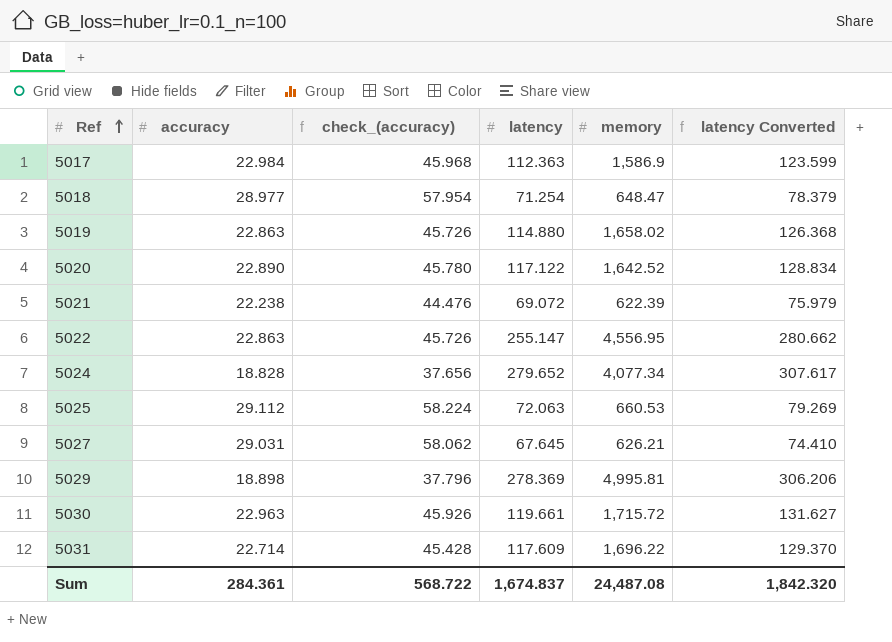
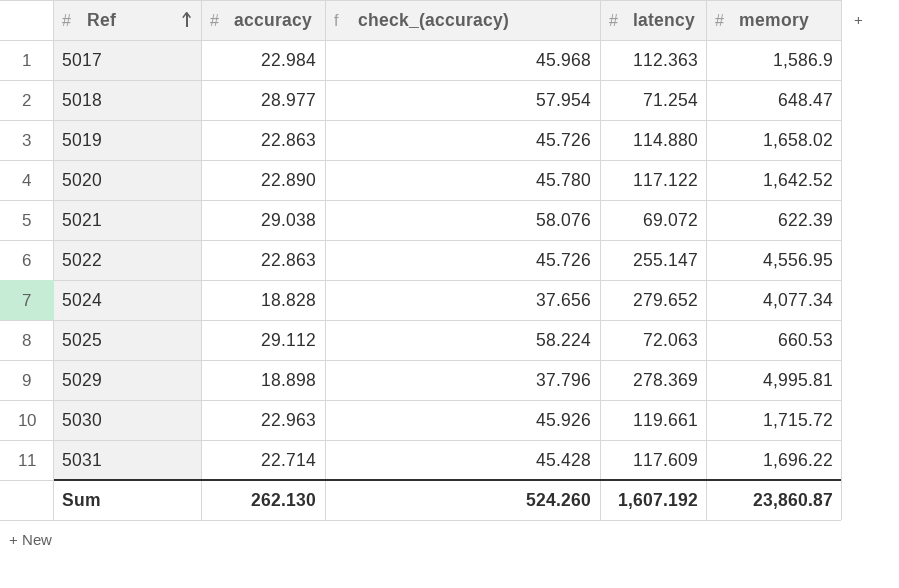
column latency Converted | formula: [latency] * 1.1 -> none
row 5027: 29.031 | 58.062 | 67.645 | 626.21 | 74.410 -> none
5021 | accuracy: 22.238 -> 29.038
5021 | check_(accuracy): 44.476 -> 58.076
Sum | accuracy: 284.361 -> 262.130
Sum | check_(accuracy): 568.722 -> 524.260
Sum | latency: 1,674.837 -> 1,607.192
Sum | memory: 24,487.08 -> 23,860.87

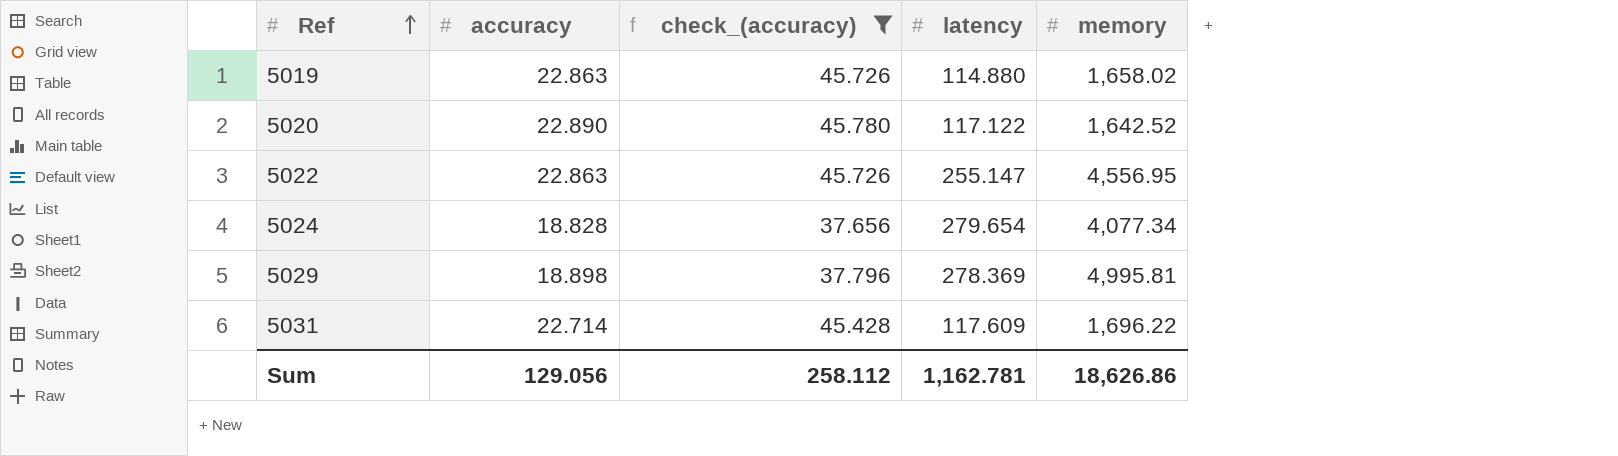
filter: none -> check_(accuracy) <= 45.780
5024 | latency: 279.652 -> 279.654
Sum | accuracy: 262.130 -> 129.056
Sum | check_(accuracy): 524.260 -> 258.112
Sum | latency: 1,607.192 -> 1,162.781
Sum | memory: 23,860.87 -> 18,626.86

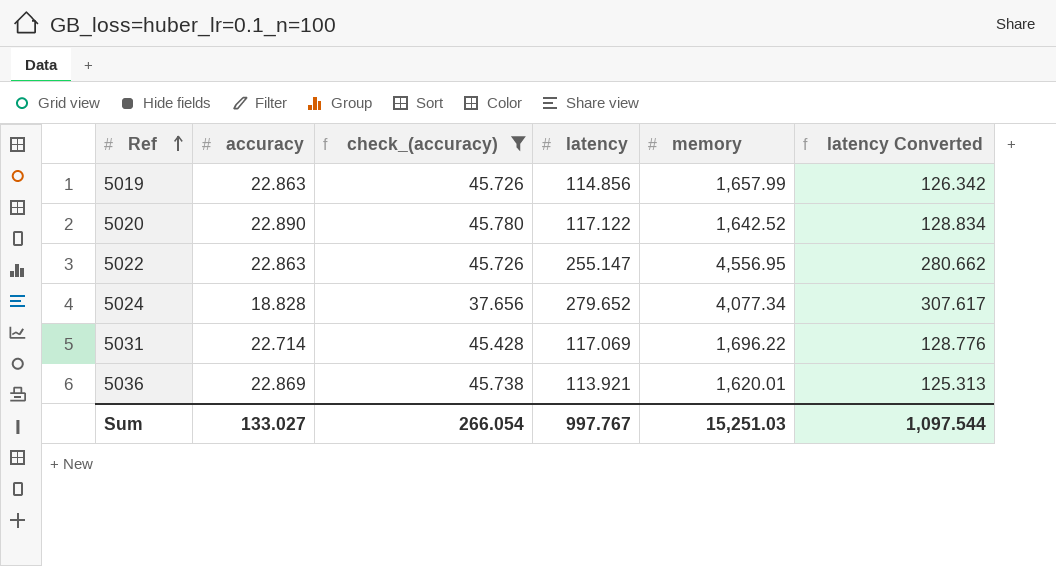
column latency Converted | formula: none -> [latency] * 1.1
row 5029: 18.898 | 37.796 | 278.369 | 4,995.81 -> none
5019 | latency: 114.880 -> 114.856
5019 | memory: 1,658.02 -> 1,657.99
5024 | latency: 279.654 -> 279.652
5031 | latency: 117.609 -> 117.069
row 5036: none -> 22.869 | 45.738 | 113.921 | 1,620.01 | 125.313
Sum | accuracy: 129.056 -> 133.027
Sum | check_(accuracy): 258.112 -> 266.054
Sum | latency: 1,162.781 -> 997.767
Sum | memory: 18,626.86 -> 15,251.03

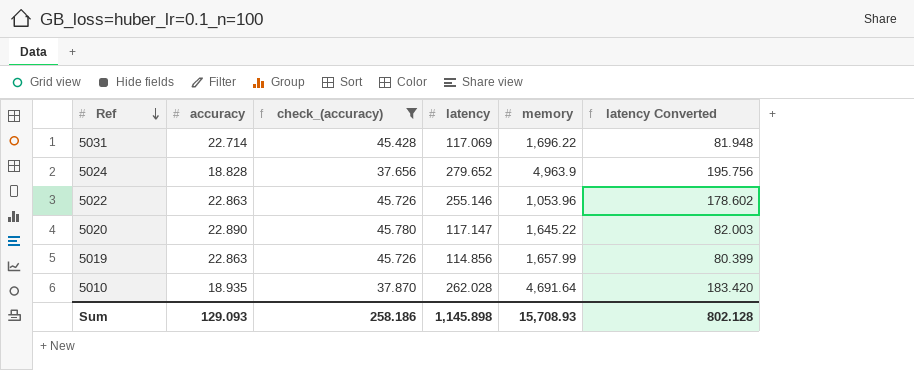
row order: Ref ascending -> Ref descending
column latency Converted | formula: [latency] * 1.1 -> [latency] * 0.7
row 5036: 22.869 | 45.738 | 113.921 | 1,620.01 | 125.313 -> none
5024 | memory: 4,077.34 -> 4,963.9
5022 | latency: 255.147 -> 255.146
5022 | memory: 4,556.95 -> 1,053.96
5020 | latency: 117.122 -> 117.147
5020 | memory: 1,642.52 -> 1,645.22
row 5010: none -> 18.935 | 37.870 | 262.028 | 4,691.64 | 183.420
Sum | accuracy: 133.027 -> 129.093
Sum | check_(accuracy): 266.054 -> 258.186
Sum | latency: 997.767 -> 1,145.898
Sum | memory: 15,251.03 -> 15,708.93
Sum | latency Converted: 1,097.544 -> 802.128

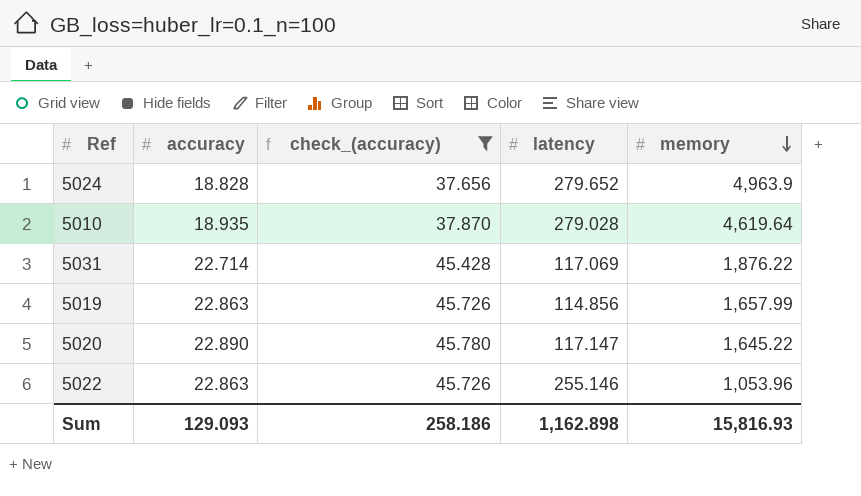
row order: Ref descending -> memory descending
column latency Converted | formula: [latency] * 0.7 -> none
5010 | latency: 262.028 -> 279.028
5010 | memory: 4,691.64 -> 4,619.64
5031 | memory: 1,696.22 -> 1,876.22
Sum | latency: 1,145.898 -> 1,162.898
Sum | memory: 15,708.93 -> 15,816.93

